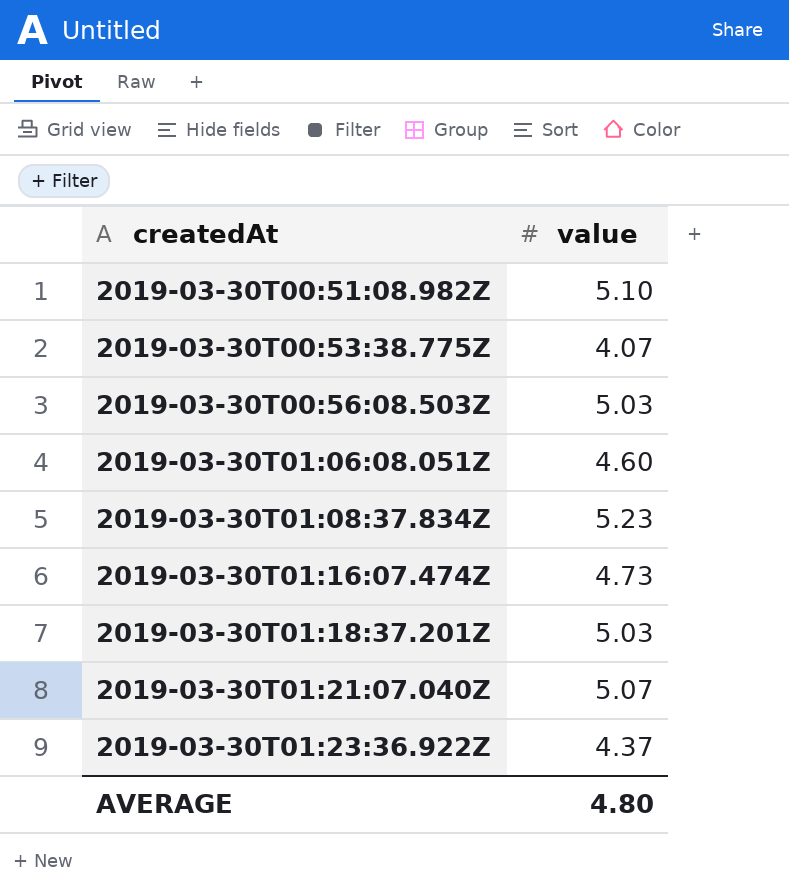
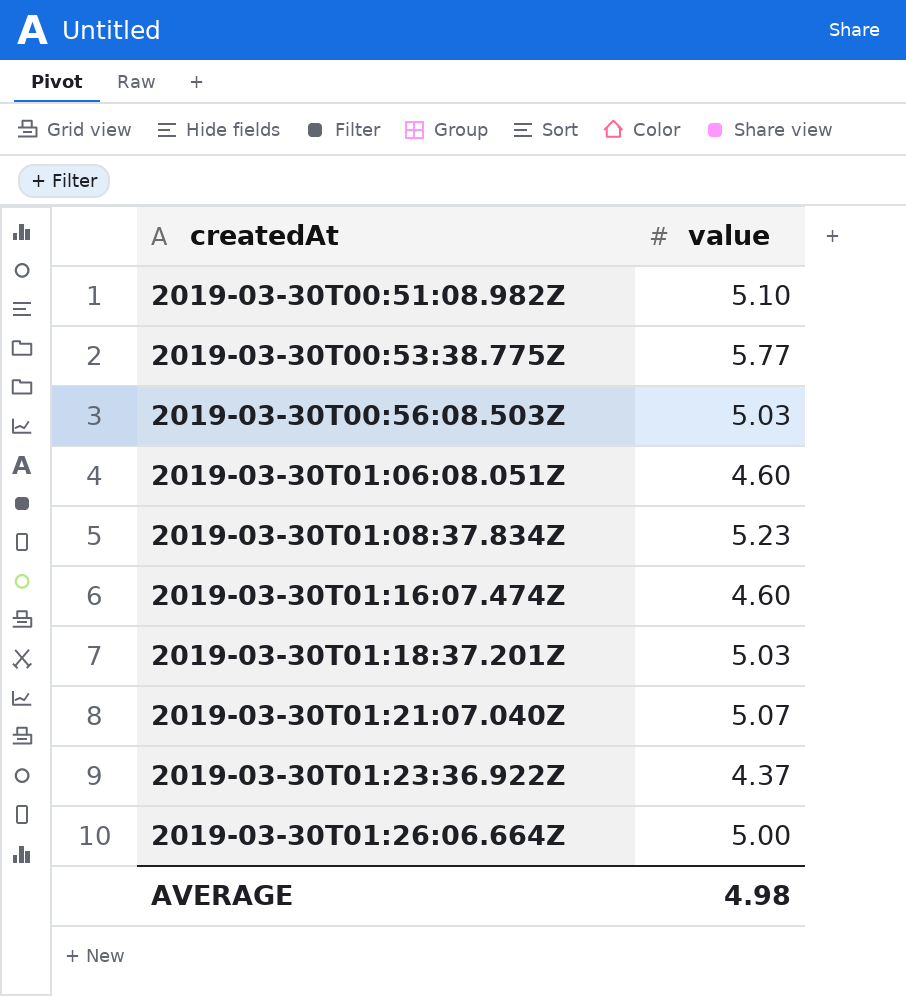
2019-03-30T00:53:38.775Z | value: 4.07 -> 5.77
2019-03-30T01:16:07.474Z | value: 4.73 -> 4.60
row 2019-03-30T01:26:06.664Z: none -> 5.00
AVERAGE | value: 4.80 -> 4.98

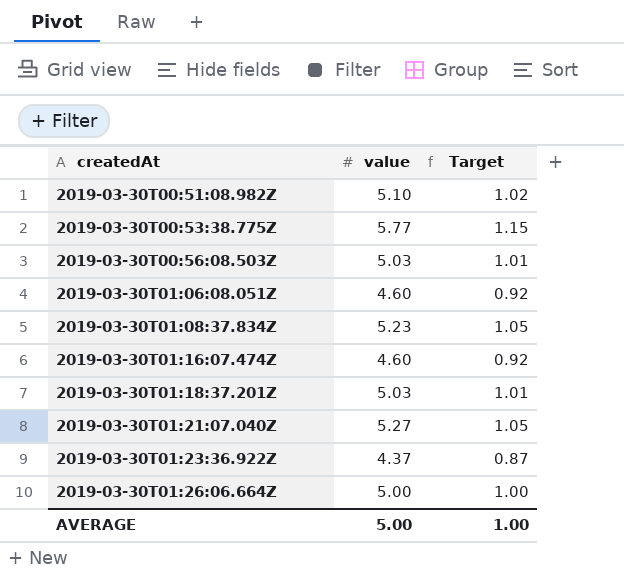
column Target | formula: none -> [value] * 0.2
2019-03-30T01:21:07.040Z | value: 5.07 -> 5.27
AVERAGE | value: 4.98 -> 5.00

